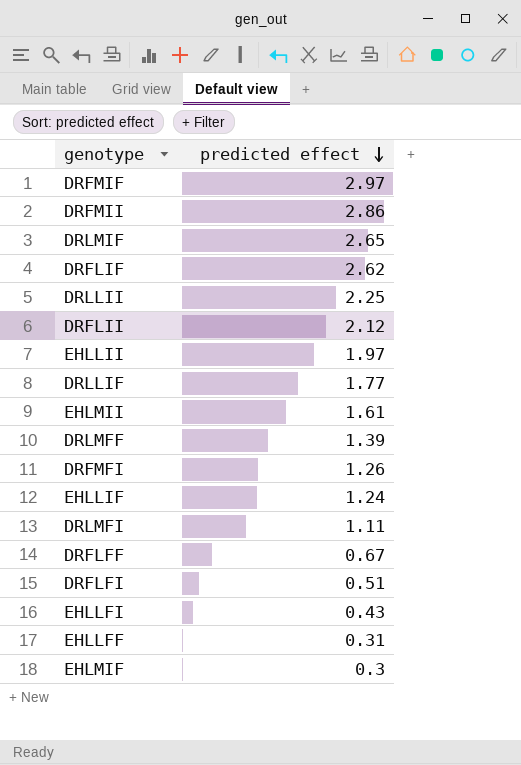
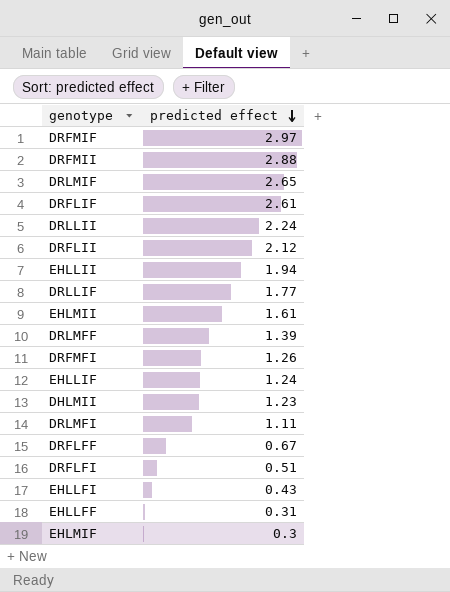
DRFMII | predicted effect: 2.86 -> 2.88
DRFLIF | predicted effect: 2.62 -> 2.61
DRLLII | predicted effect: 2.25 -> 2.24
EHLLII | predicted effect: 1.97 -> 1.94
row DHLMII: none -> 1.23

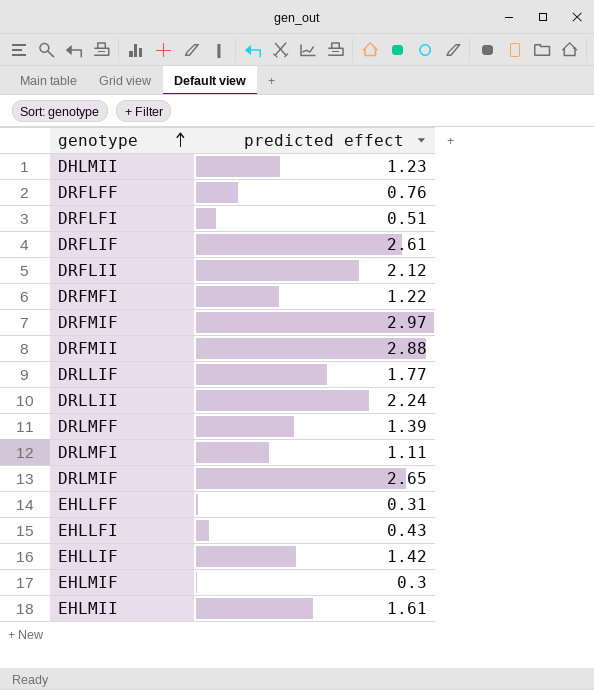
row order: predicted effect descending -> genotype ascending
row EHLLII: 1.94 -> none
DRFLFF | predicted effect: 0.67 -> 0.76
DRFMFI | predicted effect: 1.26 -> 1.22
EHLLIF | predicted effect: 1.24 -> 1.42

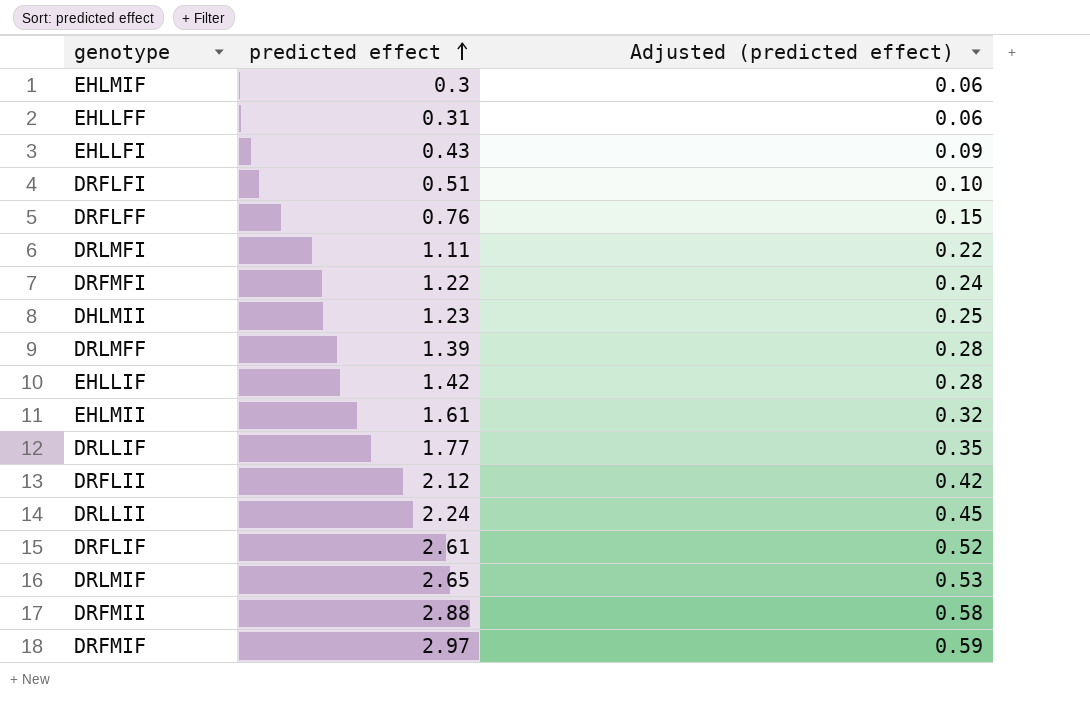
row order: genotype ascending -> predicted effect ascending
column Adjusted (predicted effect) | formula: none -> [predicted effect] * 0.2

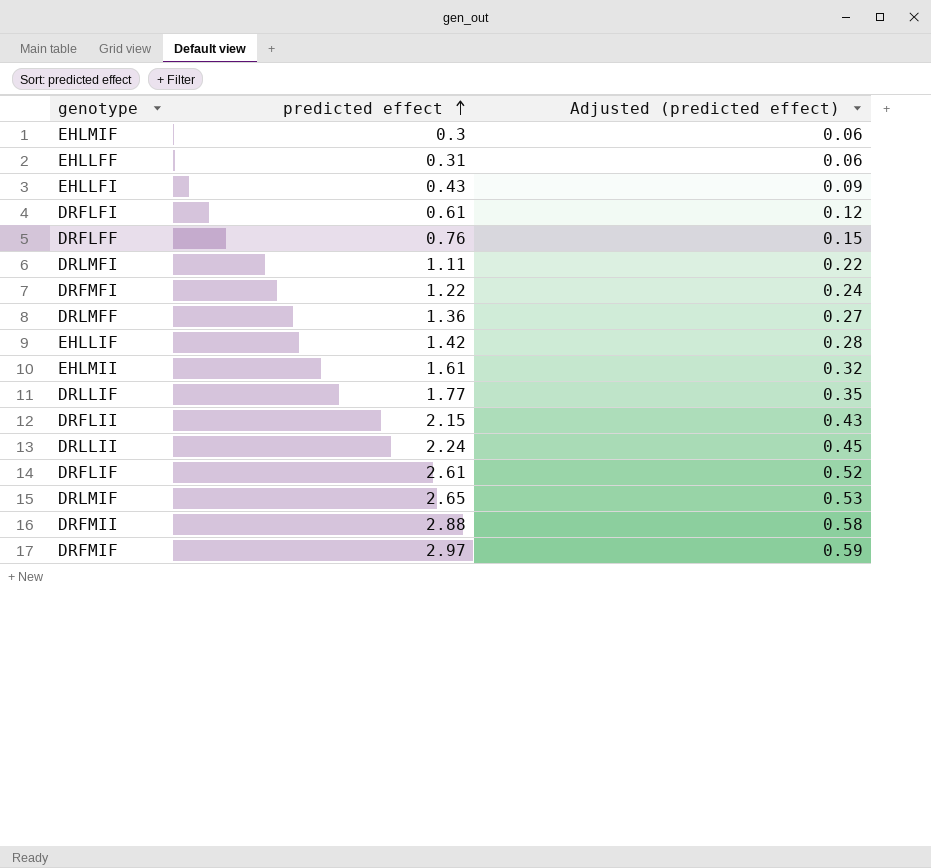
row DHLMII: 1.23 | 0.25 -> none
DRFLFI | predicted effect: 0.51 -> 0.61
DRFLFI | Adjusted (predicted effect): 0.10 -> 0.12
DRLMFF | predicted effect: 1.39 -> 1.36
DRLMFF | Adjusted (predicted effect): 0.28 -> 0.27
DRFLII | predicted effect: 2.12 -> 2.15
DRFLII | Adjusted (predicted effect): 0.42 -> 0.43

